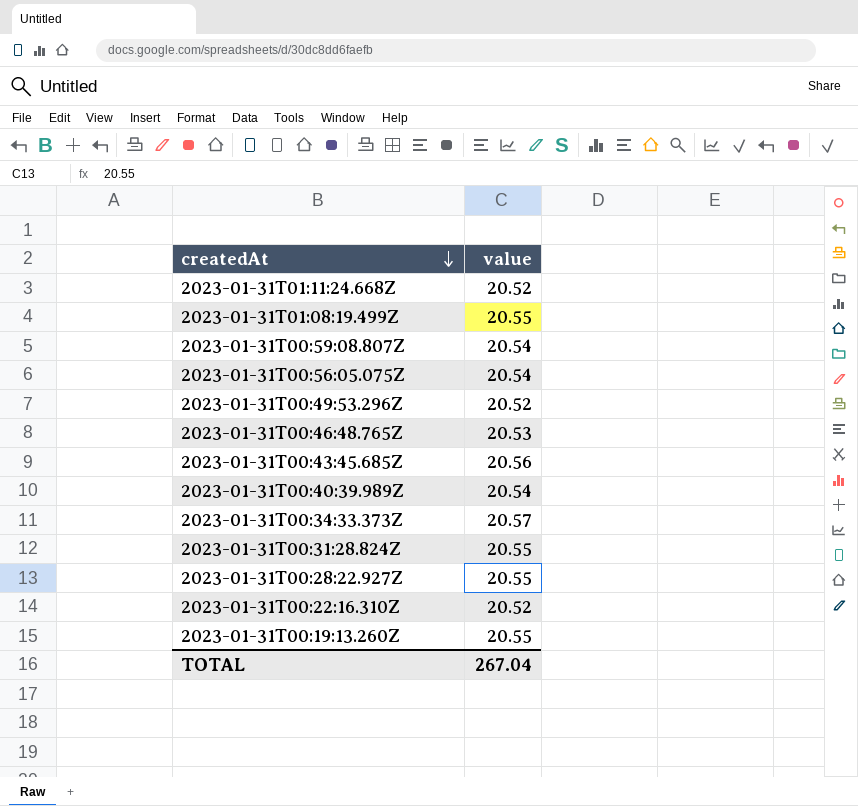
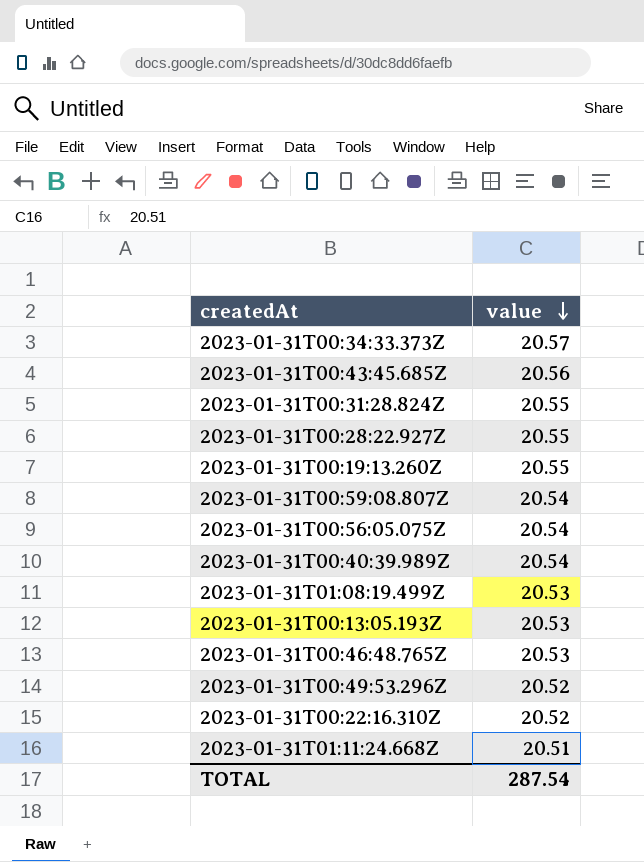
row order: createdAt descending -> value descending
2023-01-31T01:08:19.499Z | value: 20.55 -> 20.53
row 2023-01-31T00:13:05.193Z: none -> 20.53
2023-01-31T01:11:24.668Z | value: 20.52 -> 20.51
TOTAL | value: 267.04 -> 287.54

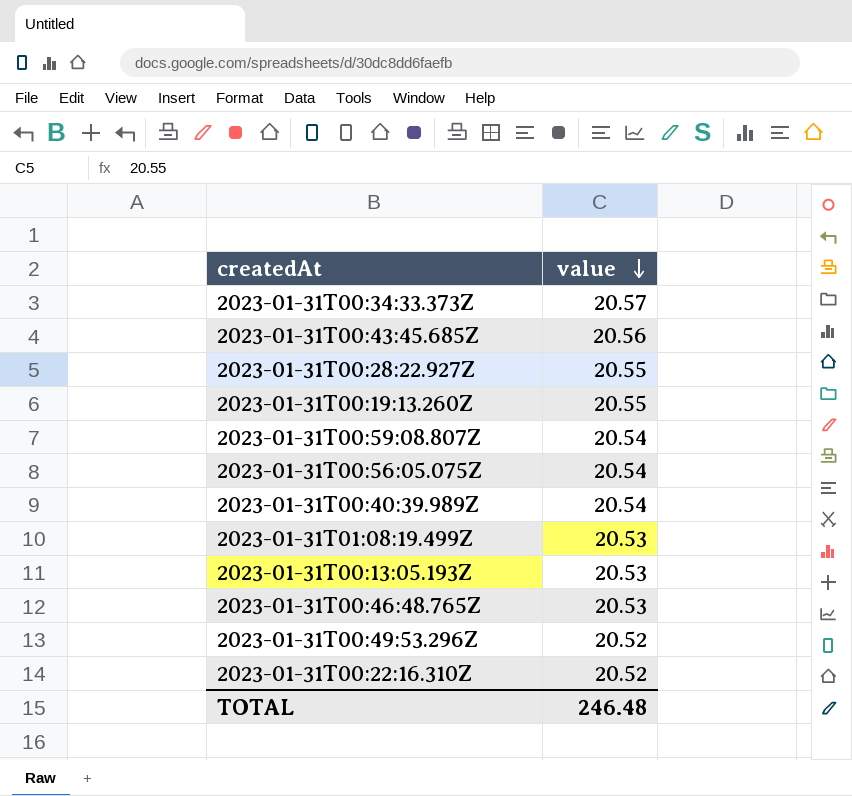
row 2023-01-31T00:31:28.824Z: 20.55 -> none
row 2023-01-31T01:11:24.668Z: 20.51 -> none
TOTAL | value: 287.54 -> 246.48

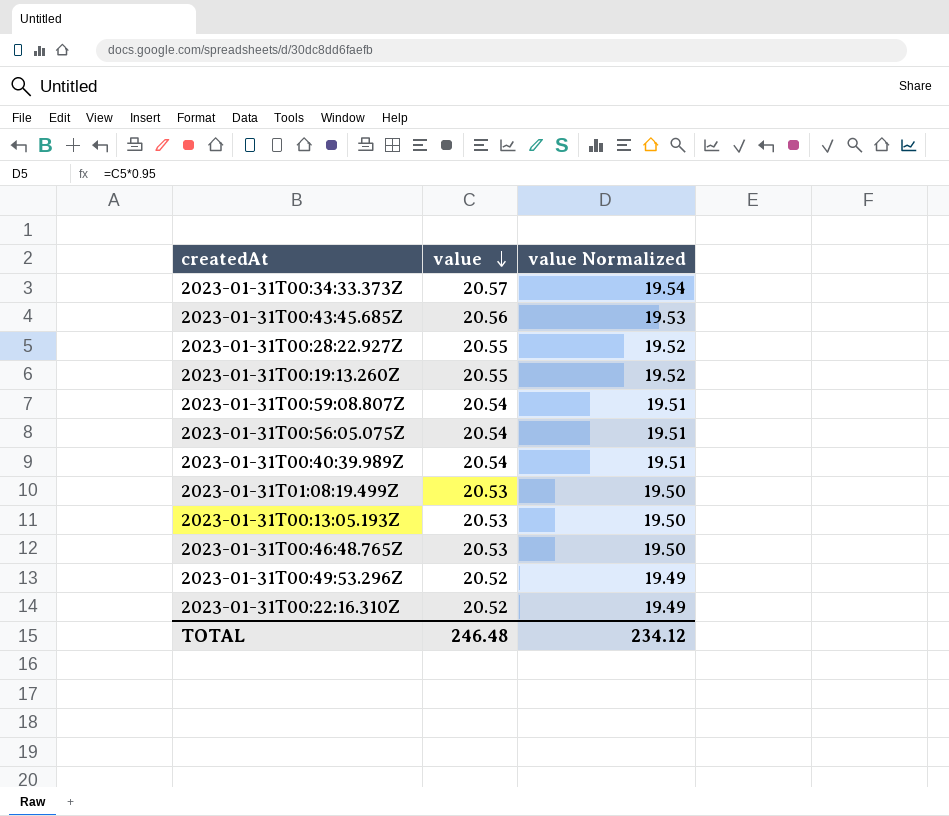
column value Normalized | formula: none -> [value] * 0.95

